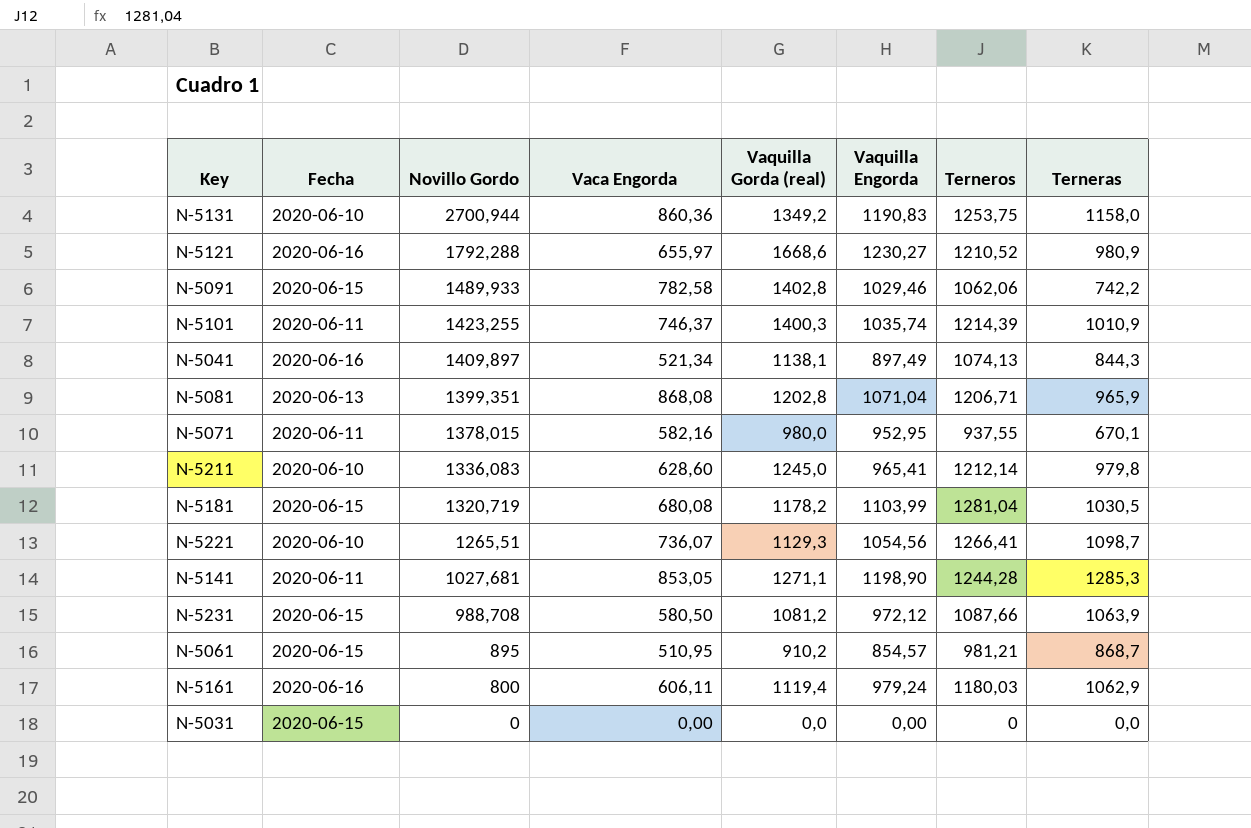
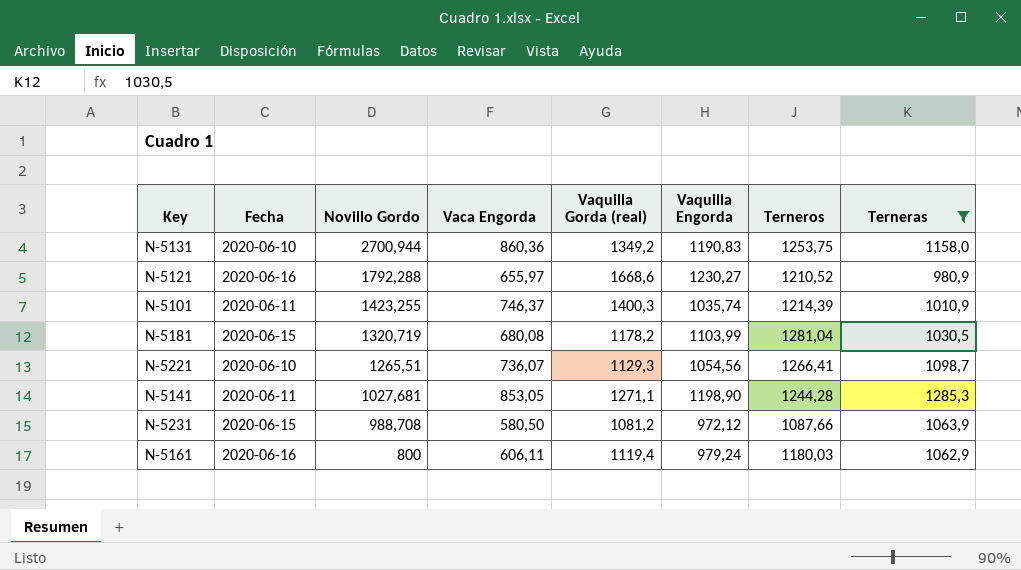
filter: none -> Terneras >= 980,9

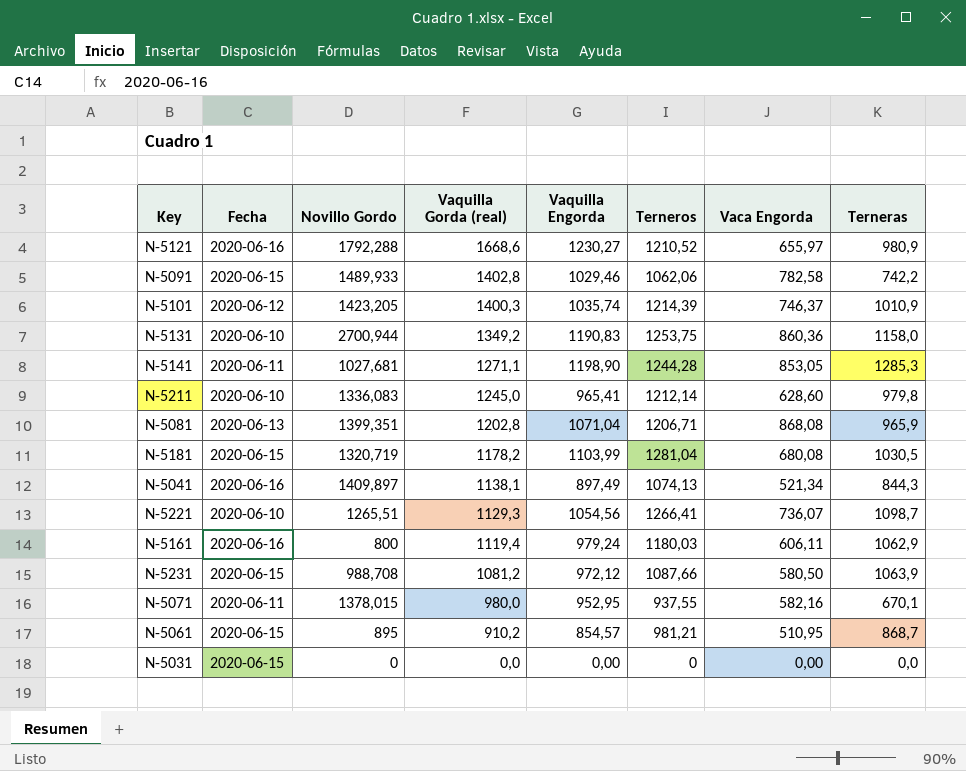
filter: Terneras >= 980,9 -> none
row order: Novillo Gordo descending -> Vaquilla Gorda (real) descending
column Vaca Engorda | position: 4 -> 7
N-5101 | Fecha: 2020-06-11 -> 2020-06-12
N-5101 | Novillo Gordo: 1423,255 -> 1423,205

